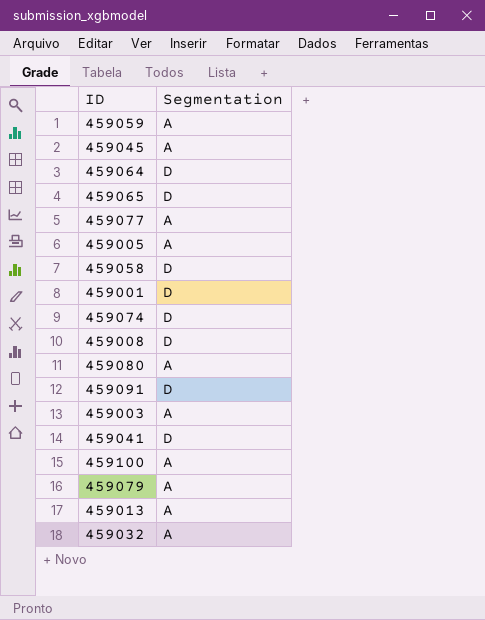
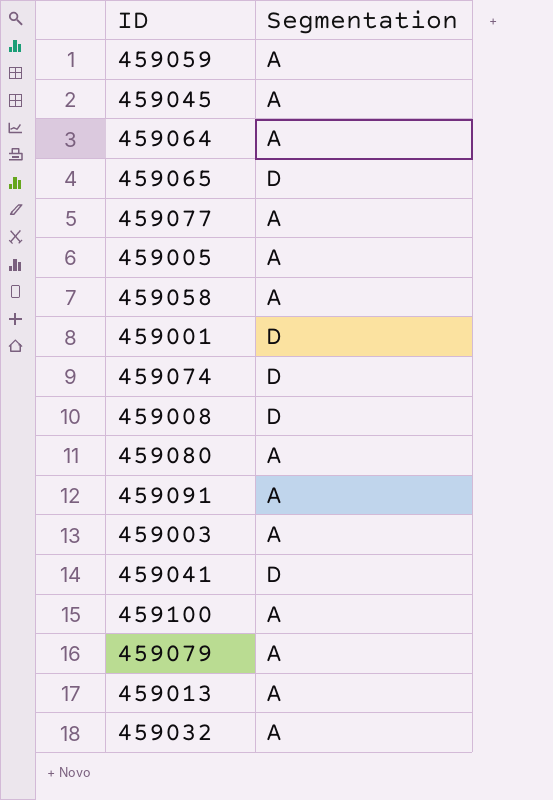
459064 | Segmentation: D -> A
459058 | Segmentation: D -> A
459091 | Segmentation: D -> A

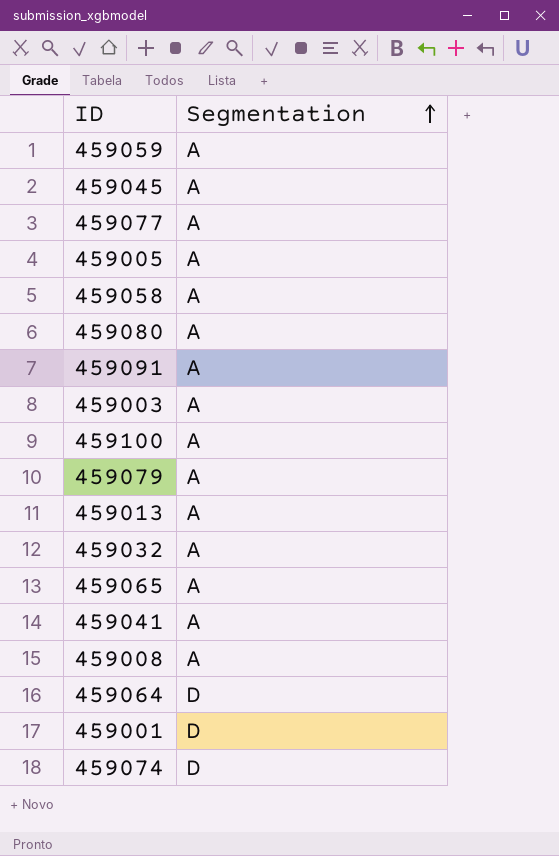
row order: none -> Segmentation ascending
459065 | Segmentation: D -> A
459041 | Segmentation: D -> A
459008 | Segmentation: D -> A
459064 | Segmentation: A -> D

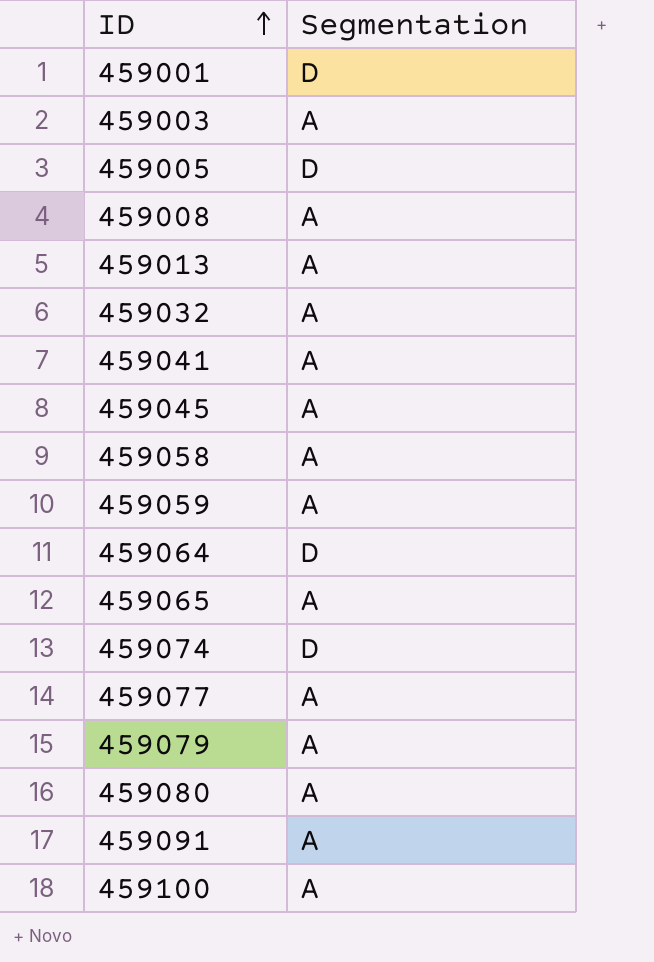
row order: Segmentation ascending -> ID ascending
459005 | Segmentation: A -> D

